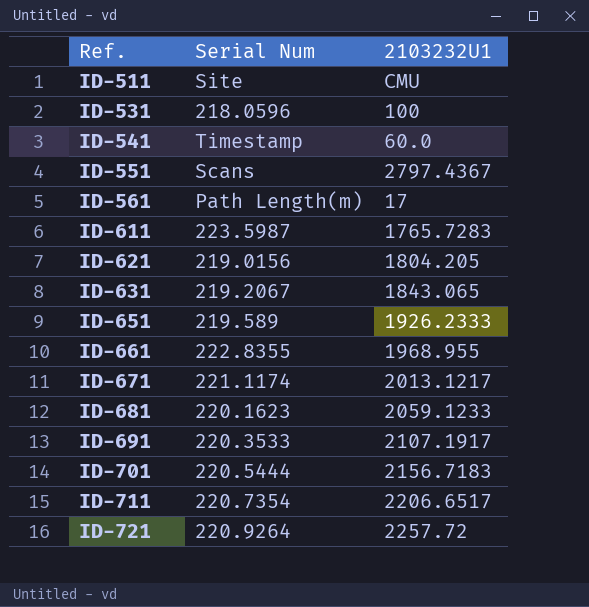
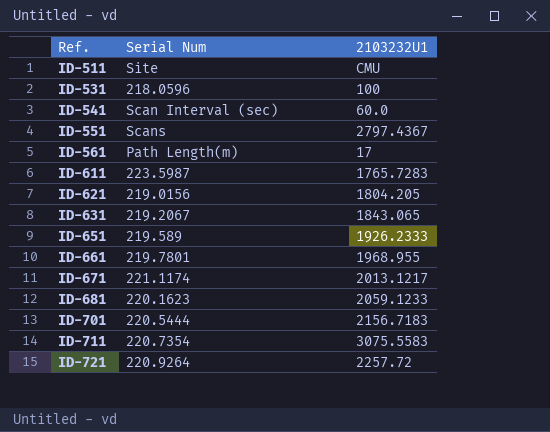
row ID-691: 220.3533 | 2107.1917 -> none
ID-541 | Serial Num: Timestamp -> Scan Interval (sec)
ID-661 | Serial Num: 222.8355 -> 219.7801
ID-711 | 2103232U1: 2206.6517 -> 3075.5583

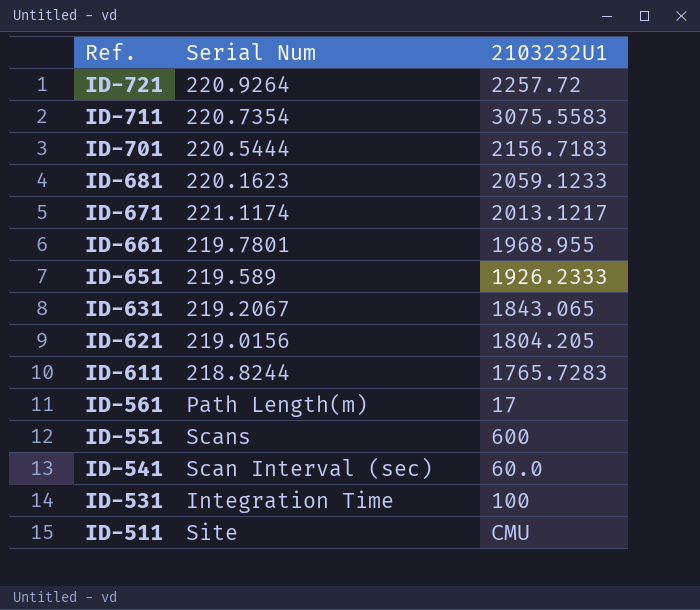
row order: Ref. ascending -> Ref. descending
ID-611 | Serial Num: 223.5987 -> 218.8244
ID-551 | 2103232U1: 2797.4367 -> 600
ID-531 | Serial Num: 218.0596 -> Integration Time

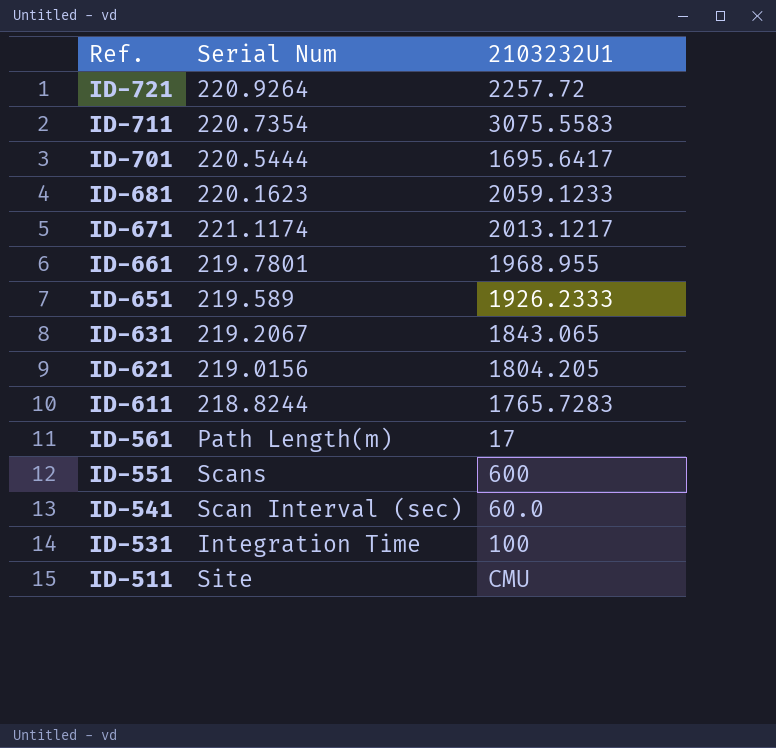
ID-701 | 2103232U1: 2156.7183 -> 1695.6417

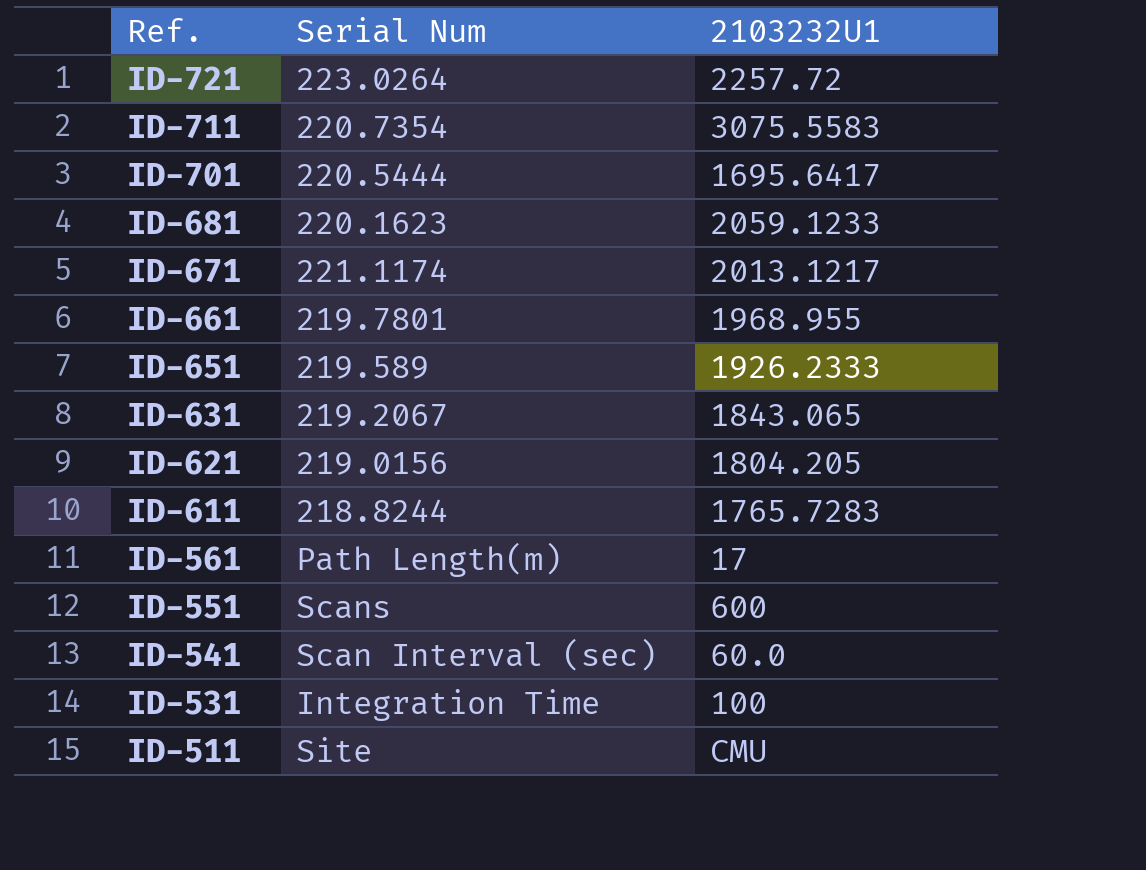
ID-721 | Serial Num: 220.9264 -> 223.0264

